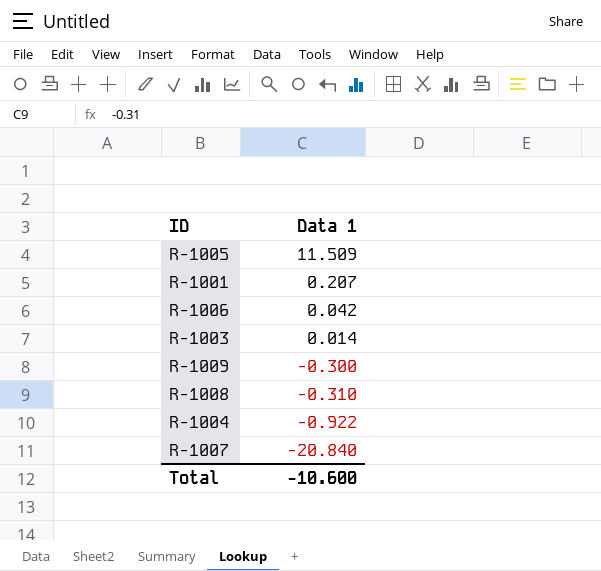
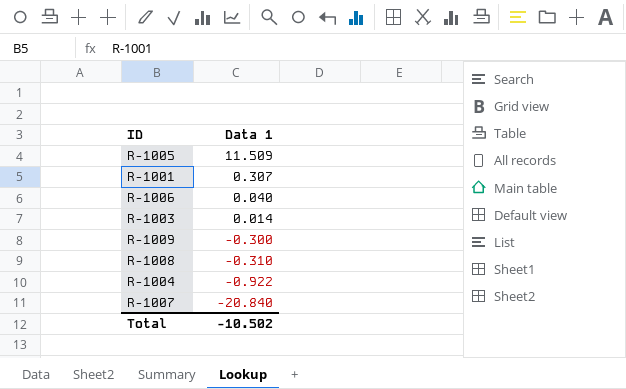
R-1001 | Data 1: 0.207 -> 0.307
R-1006 | Data 1: 0.042 -> 0.040
Total | Data 1: -10.600 -> -10.502

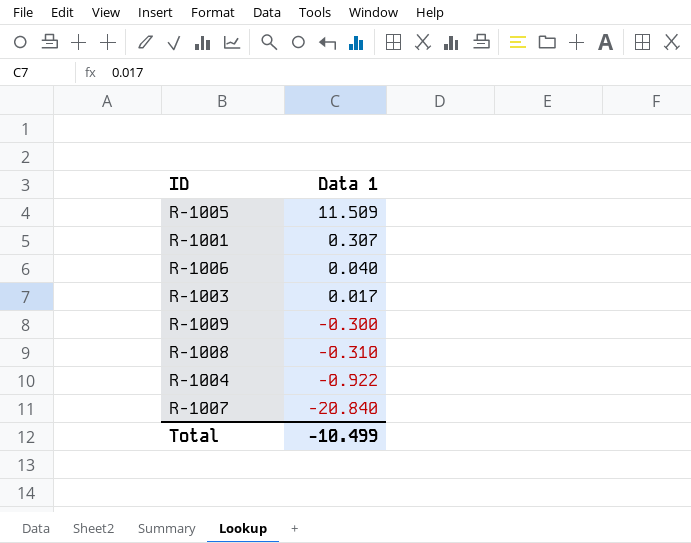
R-1003 | Data 1: 0.014 -> 0.017
Total | Data 1: -10.502 -> -10.499

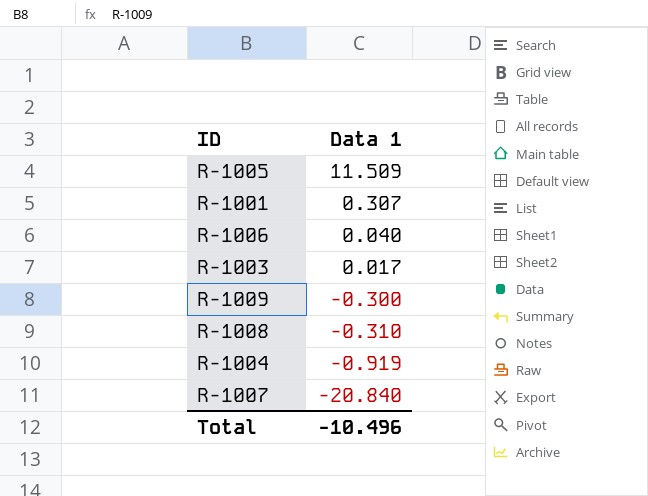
R-1004 | Data 1: -0.922 -> -0.919
Total | Data 1: -10.499 -> -10.496

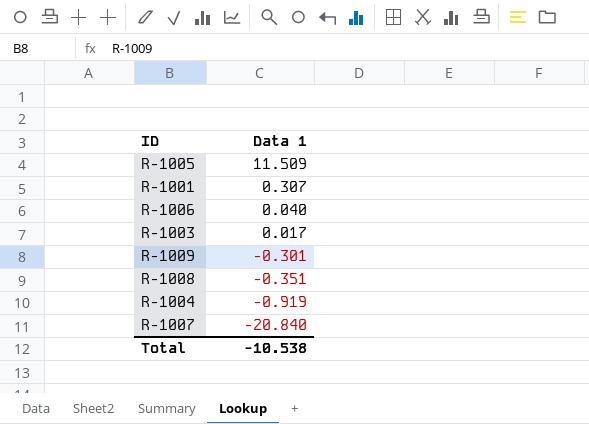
R-1009 | Data 1: -0.300 -> -0.301
R-1008 | Data 1: -0.310 -> -0.351
Total | Data 1: -10.496 -> -10.538

